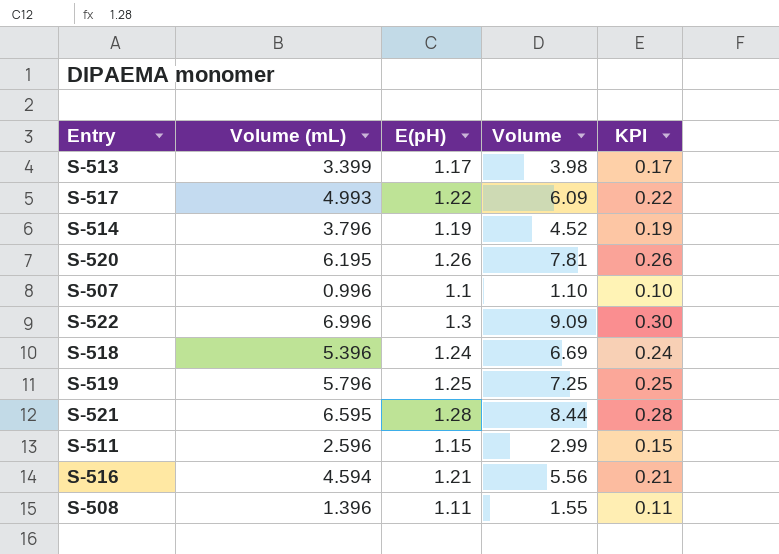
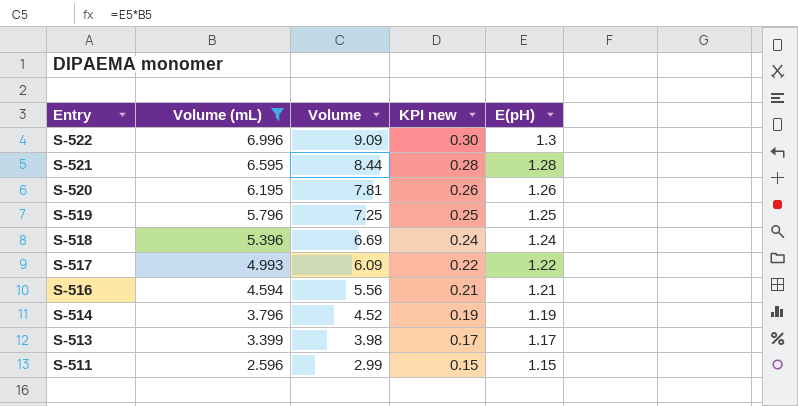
filter: none -> Volume (mL) >= 2.596
row order: none -> Entry descending
column name: KPI -> KPI new
column E(pH) | position: 3 -> 5

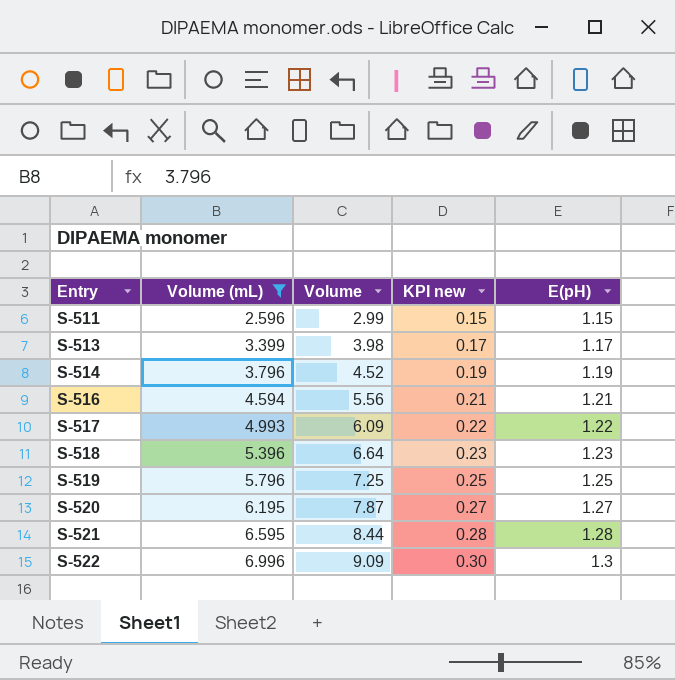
row order: Entry descending -> Entry ascending
S-518 | Volume: 6.69 -> 6.64
S-518 | KPI new: 0.24 -> 0.23
S-518 | E(pH): 1.24 -> 1.23
S-520 | Volume: 7.81 -> 7.87
S-520 | KPI new: 0.26 -> 0.27
S-520 | E(pH): 1.26 -> 1.27

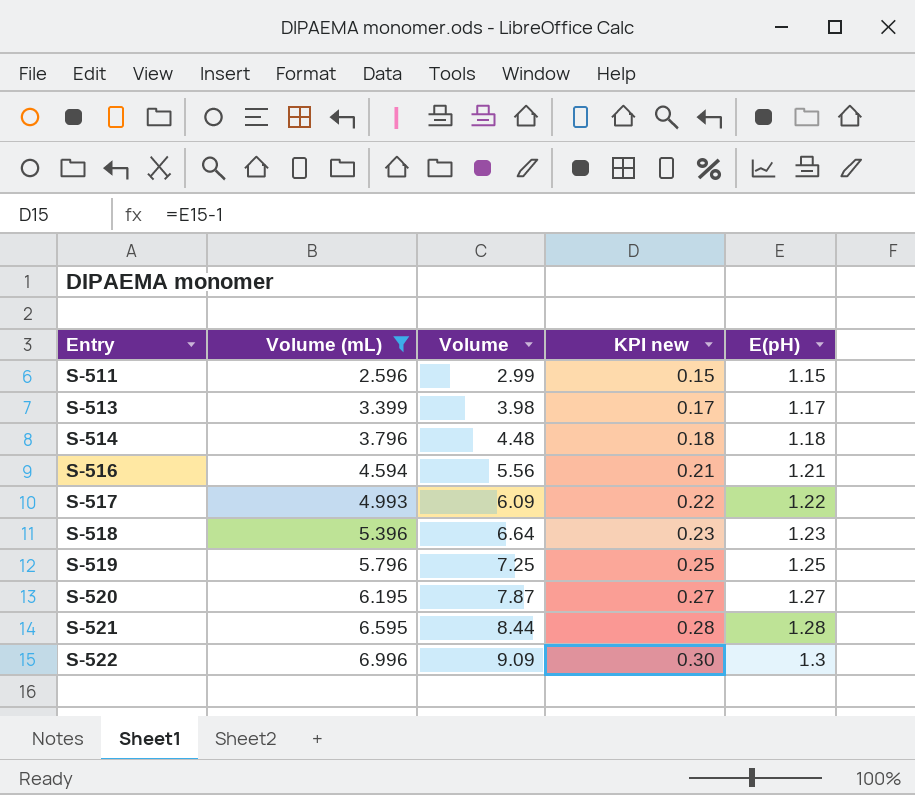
S-514 | Volume: 4.52 -> 4.48
S-514 | KPI new: 0.19 -> 0.18
S-514 | E(pH): 1.19 -> 1.18

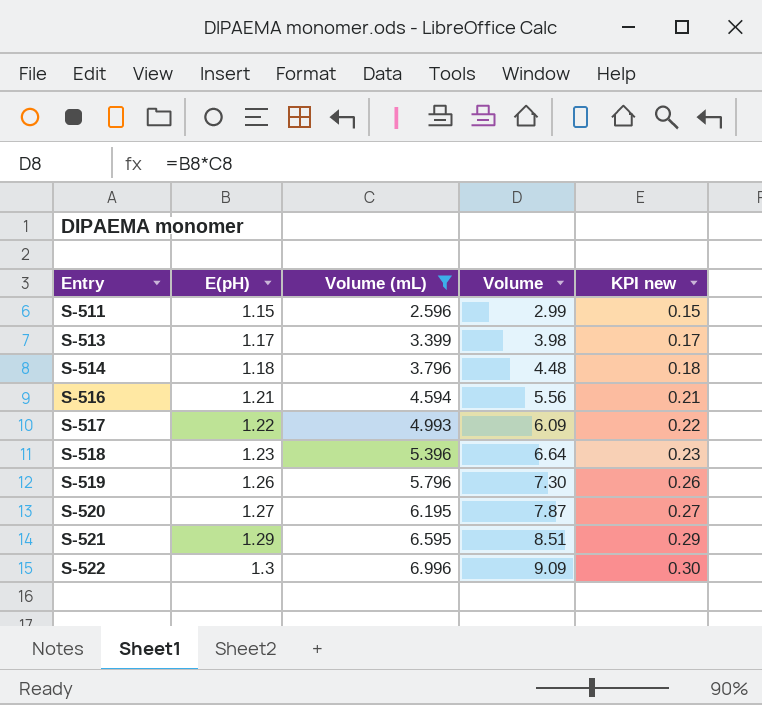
column E(pH) | position: 5 -> 2
S-519 | E(pH): 1.25 -> 1.26
S-519 | Volume: 7.25 -> 7.30
S-519 | KPI new: 0.25 -> 0.26
S-521 | E(pH): 1.28 -> 1.29
S-521 | Volume: 8.44 -> 8.51
S-521 | KPI new: 0.28 -> 0.29

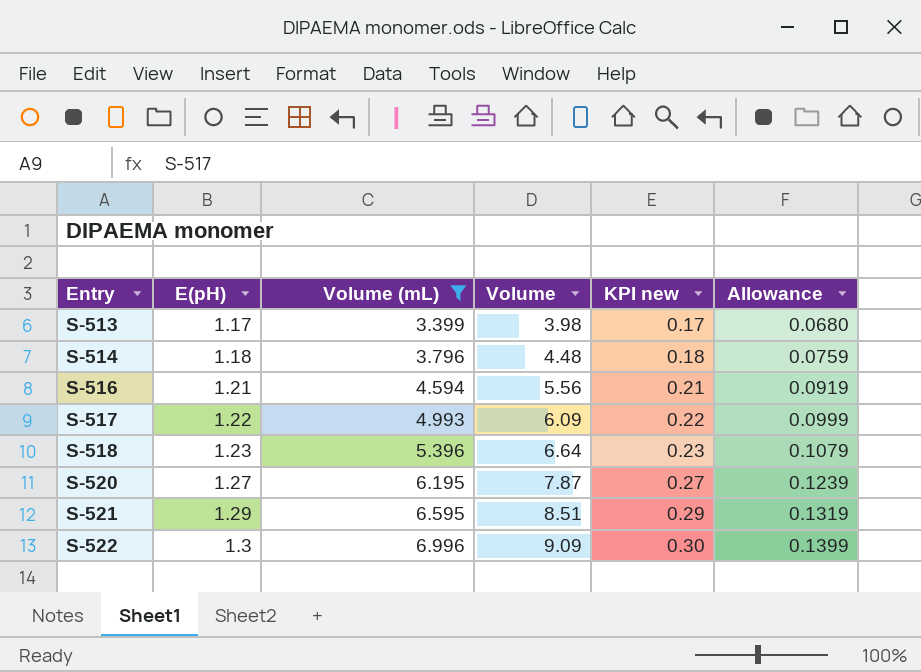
column Allowance | formula: none -> [Volume (mL)] * 0.02
row S-511: 1.15 | 2.596 | 2.99 | 0.15 -> none
row S-519: 1.26 | 5.796 | 7.30 | 0.26 -> none

